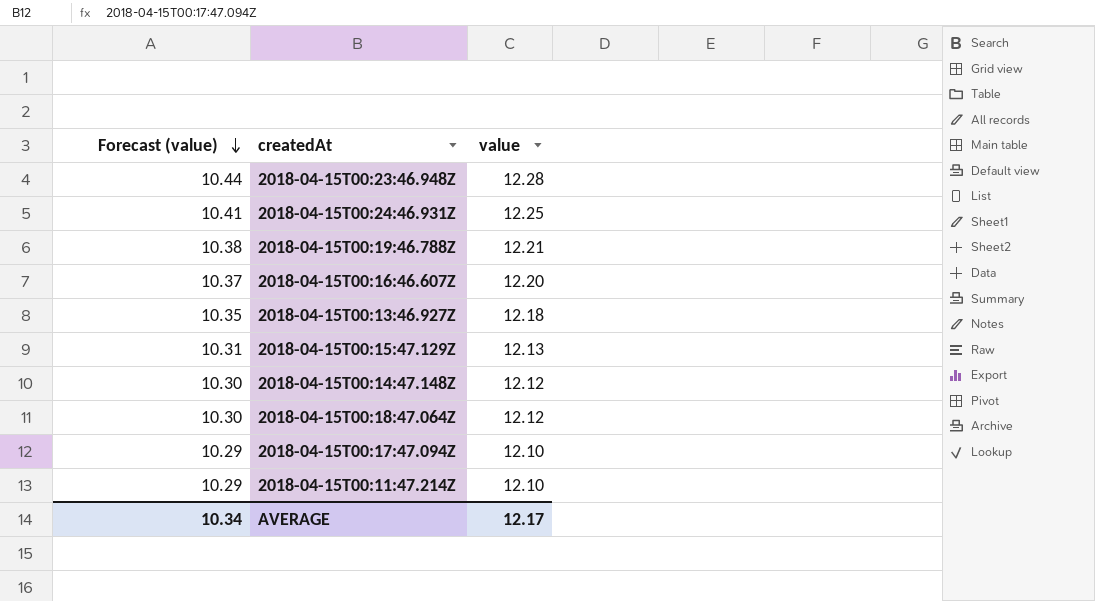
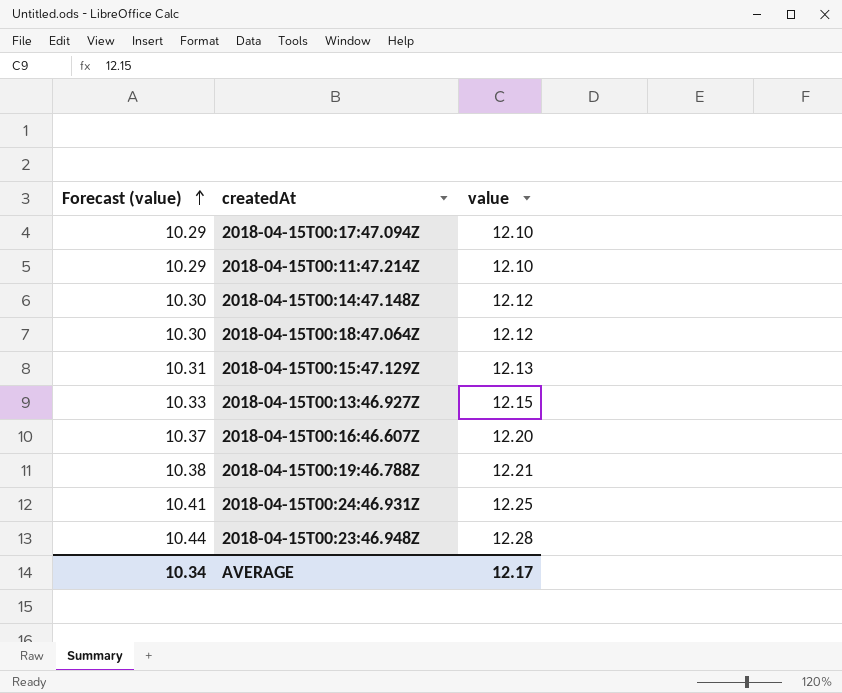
row order: Forecast (value) descending -> Forecast (value) ascending
2018-04-15T00:13:46.927Z | Forecast (value): 10.35 -> 10.33
2018-04-15T00:13:46.927Z | value: 12.18 -> 12.15

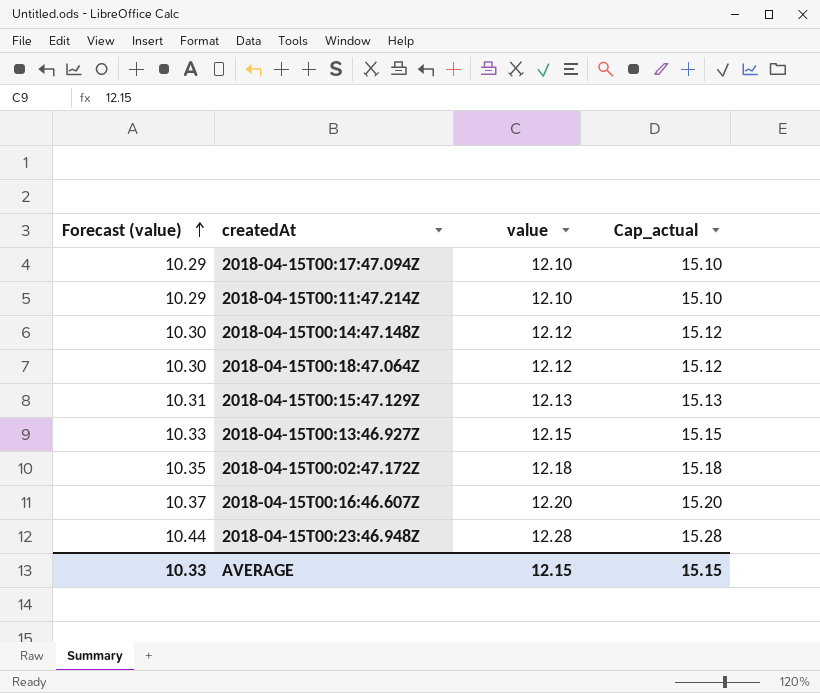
column Cap_actual | formula: none -> [value] + 3
row 2018-04-15T00:19:46.788Z: 10.38 | 12.21 -> none
row 2018-04-15T00:24:46.931Z: 10.41 | 12.25 -> none
row 2018-04-15T00:02:47.172Z: none -> 10.35 | 12.18 | 15.18
AVERAGE | Forecast (value): 10.34 -> 10.33
AVERAGE | value: 12.17 -> 12.15

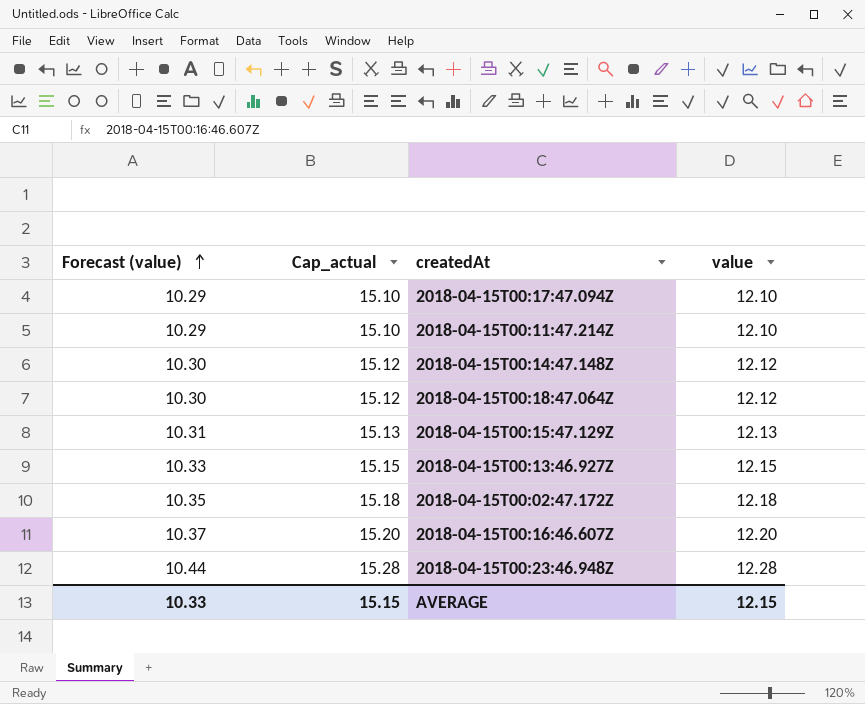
column Cap_actual | position: 4 -> 2

